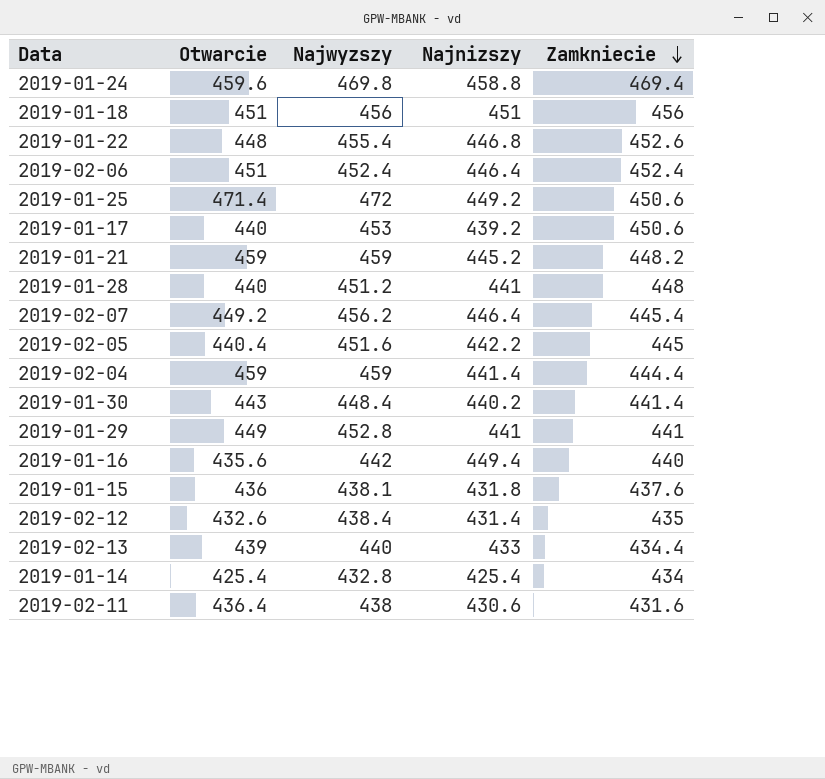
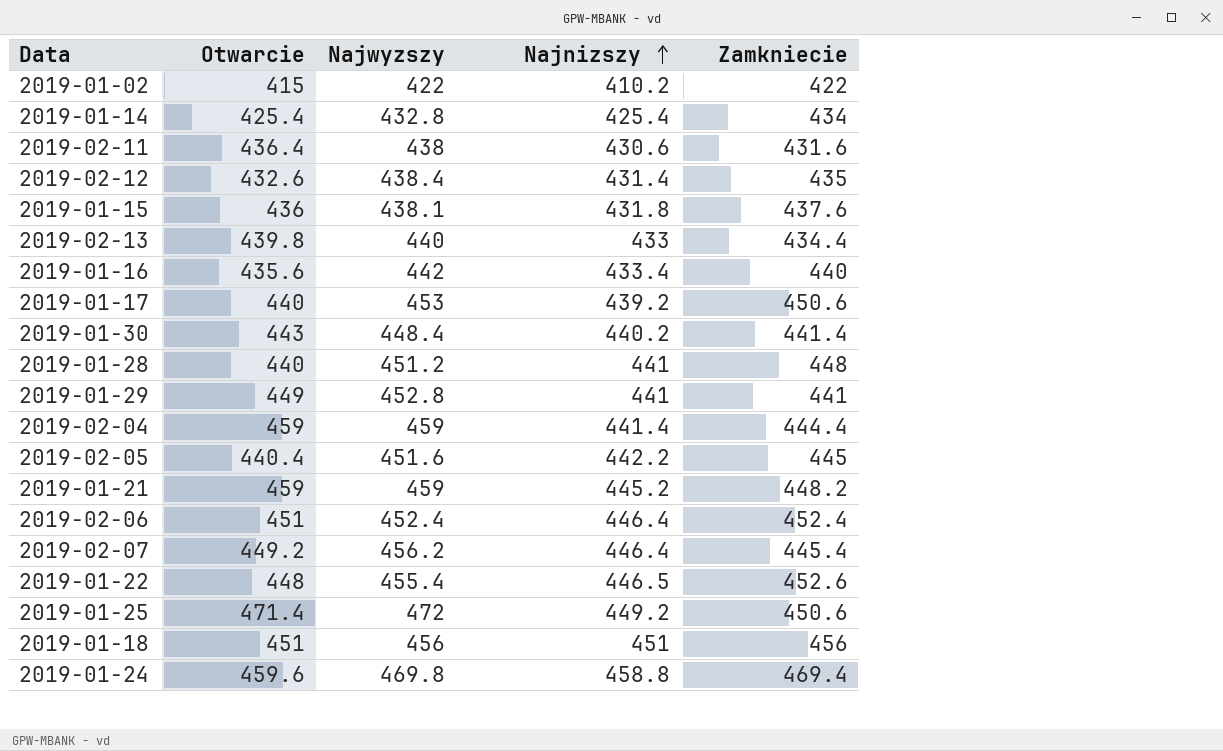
row order: Zamkniecie descending -> Najnizszy ascending
row 2019-01-02: none -> 415 | 422 | 410.2 | 422
2019-02-13 | Otwarcie: 439 -> 439.8
2019-01-16 | Najnizszy: 449.4 -> 433.4
2019-01-22 | Najnizszy: 446.8 -> 446.5

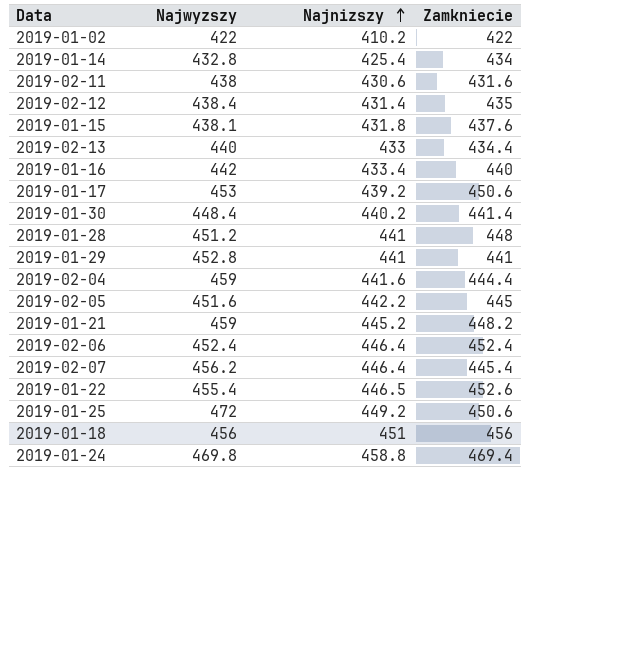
column Otwarcie | position: 2 -> none
2019-02-04 | Najnizszy: 441.4 -> 441.6

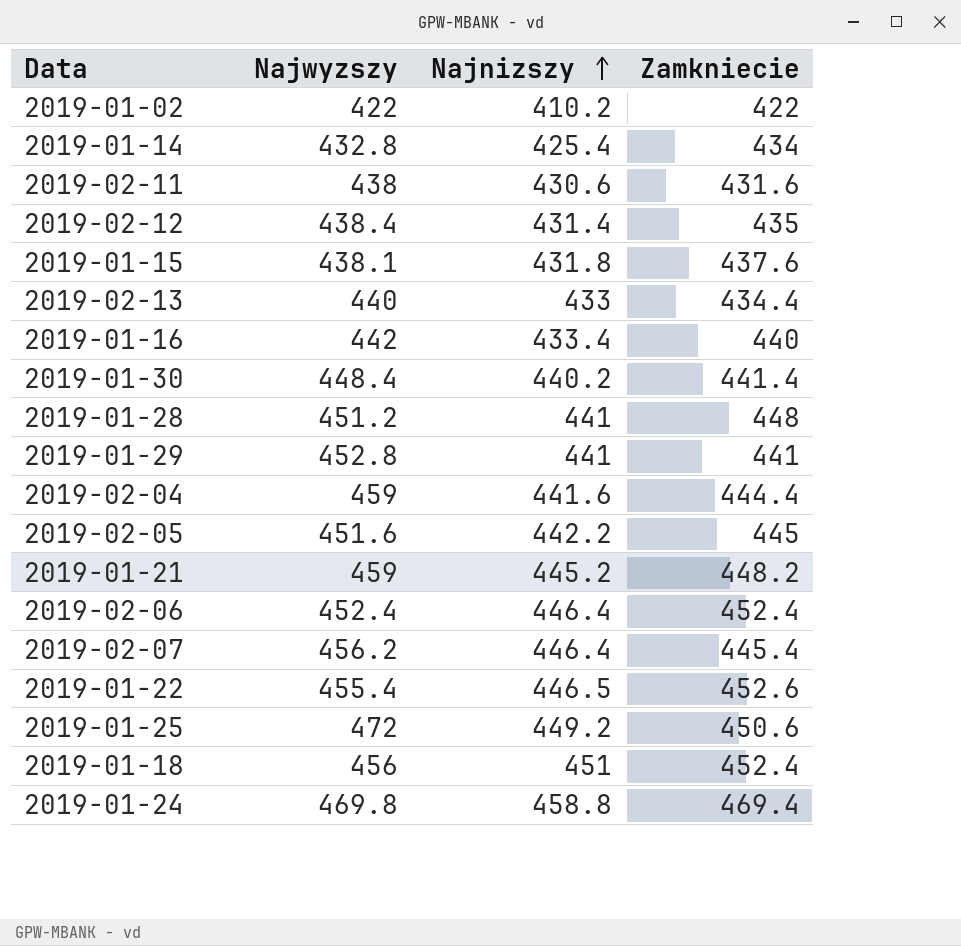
row 2019-01-17: 453 | 439.2 | 450.6 -> none
2019-01-18 | Zamkniecie: 456 -> 452.4

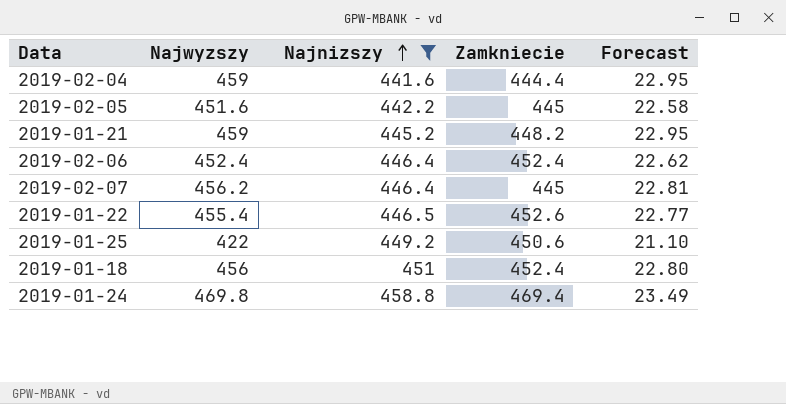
filter: none -> Najnizszy >= 441.6
column Forecast | formula: none -> [Najwyzszy] * 0.05
2019-02-07 | Zamkniecie: 445.4 -> 445
2019-01-25 | Najwyzszy: 472 -> 422

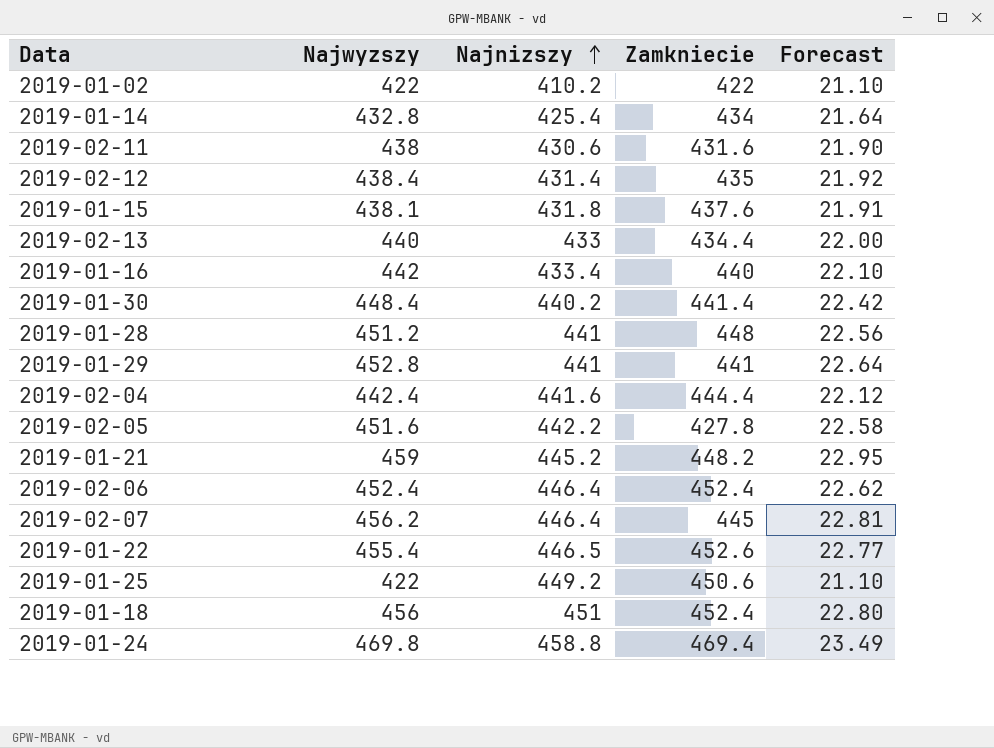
filter: Najnizszy >= 441.6 -> none
2019-02-04 | Najwyzszy: 459 -> 442.4
2019-02-04 | Forecast: 22.95 -> 22.12
2019-02-05 | Zamkniecie: 445 -> 427.8

